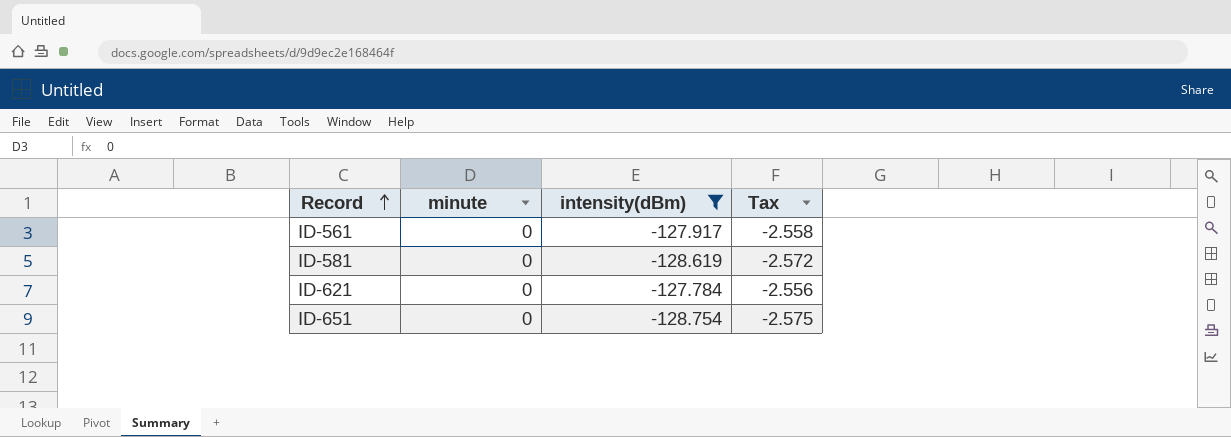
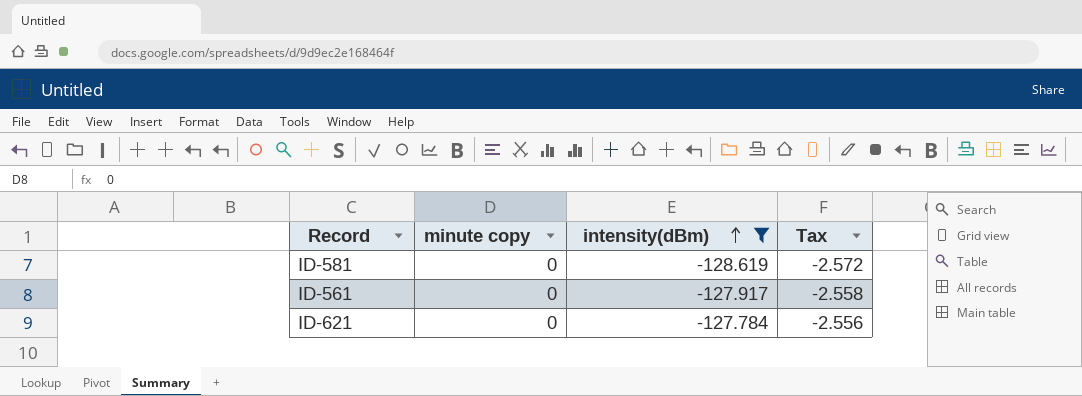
row order: Record ascending -> intensity(dBm) ascending
column name: minute -> minute copy
row ID-651: 0 | -128.754 | -2.575 -> none

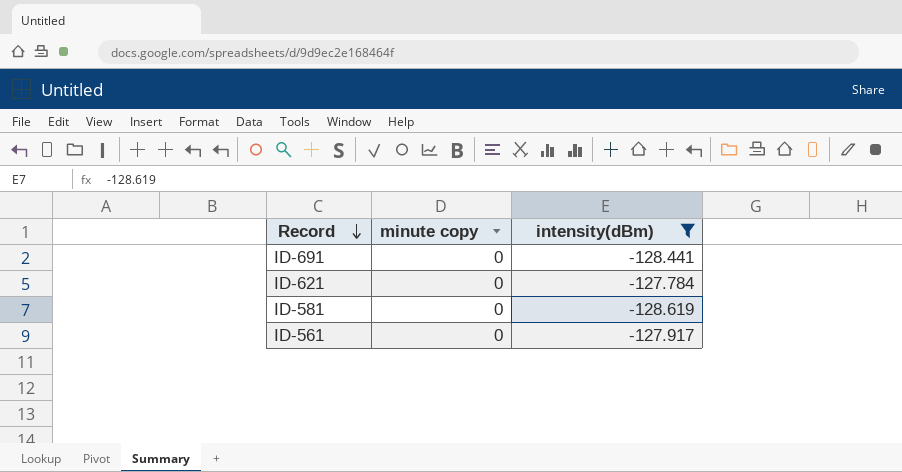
row order: intensity(dBm) ascending -> Record descending
column Tax | formula: [intensity(dBm)] * 0.02 -> none
row ID-691: none -> 0 | -128.441

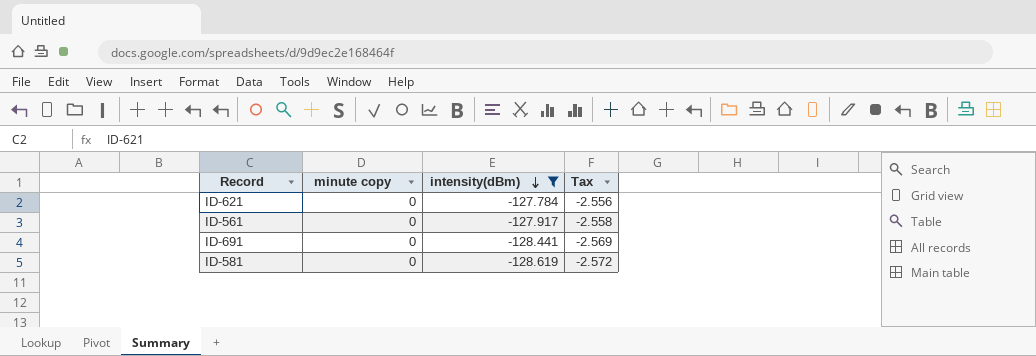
row order: Record descending -> intensity(dBm) descending
column Tax | formula: none -> [intensity(dBm)] * 0.02

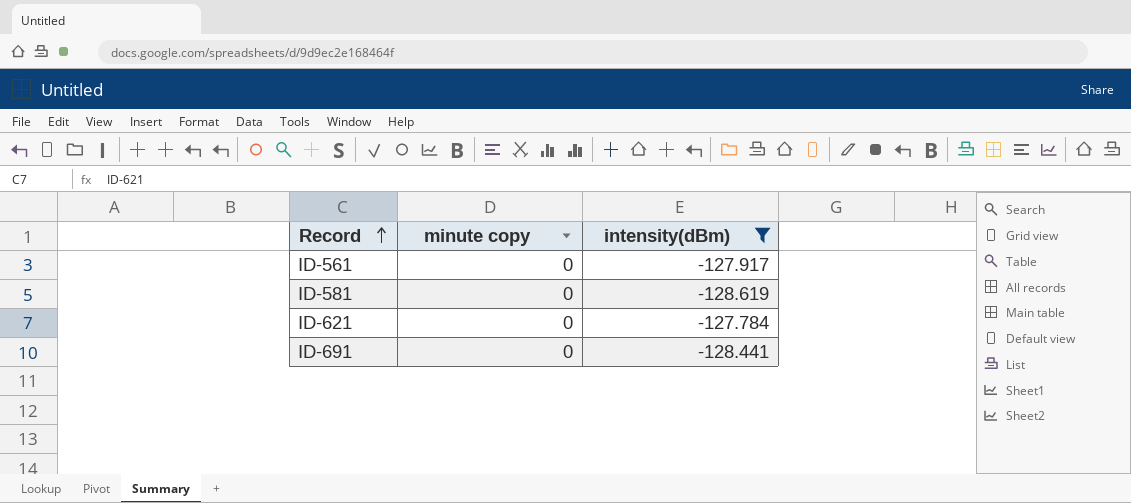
row order: intensity(dBm) descending -> Record ascending
column Tax | formula: [intensity(dBm)] * 0.02 -> none

